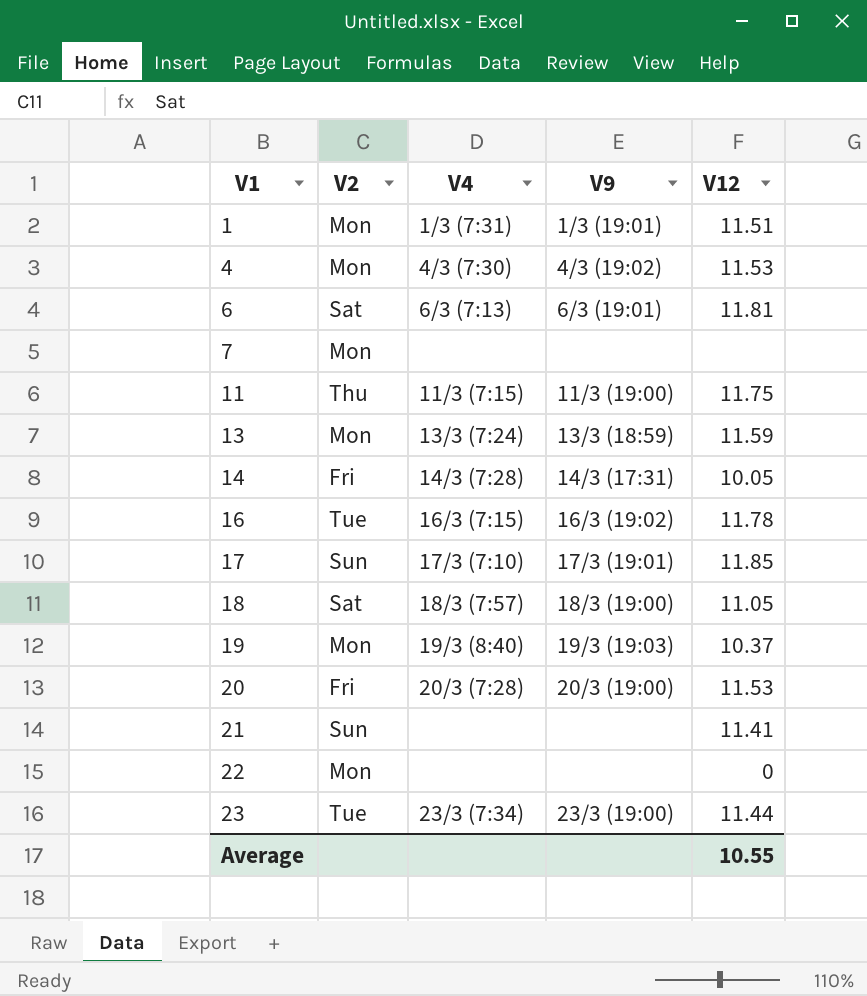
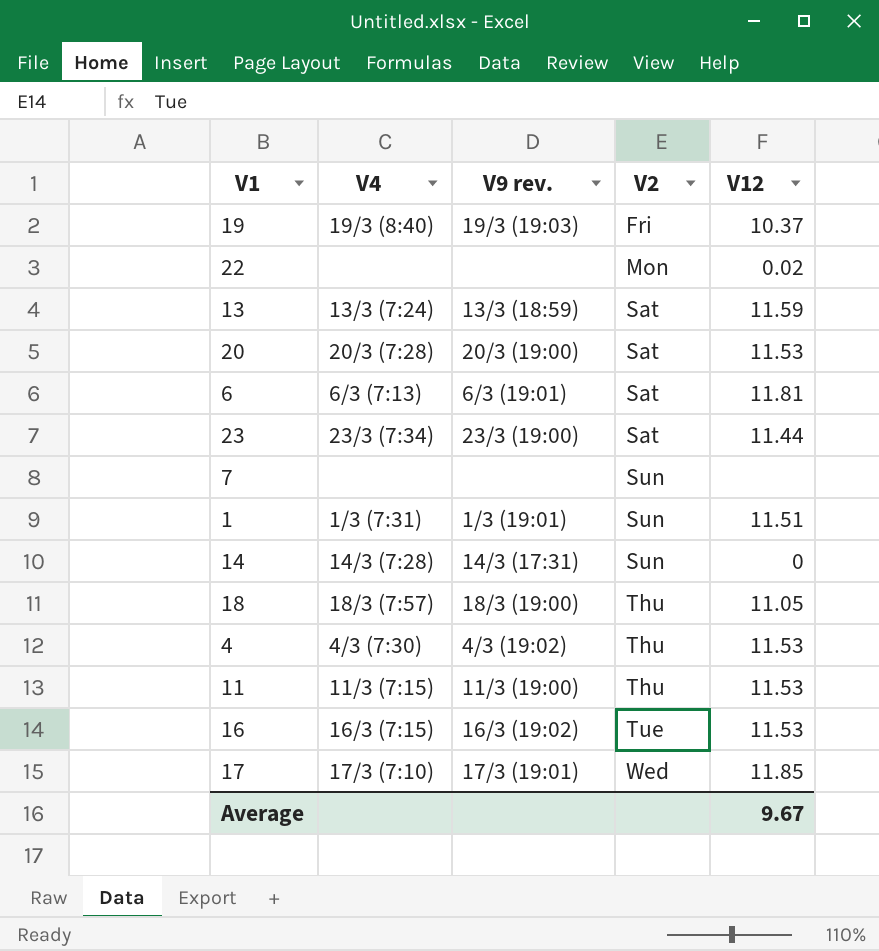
row order: V1 ascending -> V2 ascending
column name: V9 -> V9 rev.
column V2 | position: 2 -> 4
row 21: Sun | none | none | 11.41 -> none
19 | V2: Mon -> Fri
22 | V12: 0 -> 0.02
13 | V2: Mon -> Sat
20 | V2: Fri -> Sat
23 | V2: Tue -> Sat
7 | V2: Mon -> Sun
1 | V2: Mon -> Sun
14 | V2: Fri -> Sun
14 | V12: 10.05 -> 0
18 | V2: Sat -> Thu
4 | V2: Mon -> Thu
11 | V12: 11.75 -> 11.53
16 | V12: 11.78 -> 11.53
17 | V2: Sun -> Wed
Average | V12: 10.55 -> 9.67

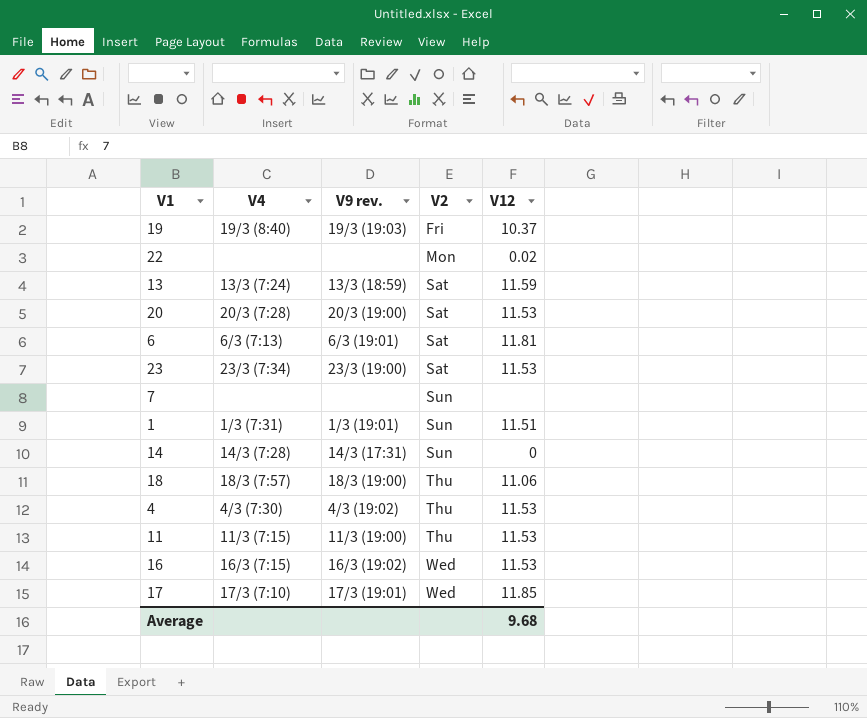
23 | V12: 11.44 -> 11.53
18 | V12: 11.05 -> 11.06
16 | V2: Tue -> Wed
Average | V12: 9.67 -> 9.68

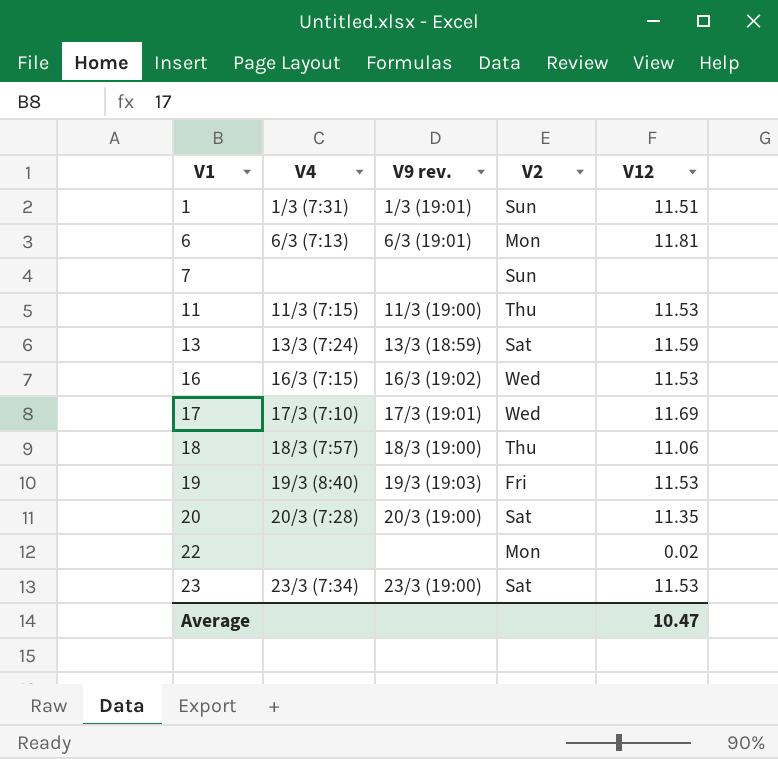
row order: V2 ascending -> V1 ascending
row 14: 14/3 (7:28) | 14/3 (17:31) | Sun | 0 -> none
row 4: 4/3 (7:30) | 4/3 (19:02) | Thu | 11.53 -> none
6 | V2: Sat -> Mon
17 | V12: 11.85 -> 11.69
19 | V12: 10.37 -> 11.53
20 | V12: 11.53 -> 11.35
Average | V12: 9.68 -> 10.47

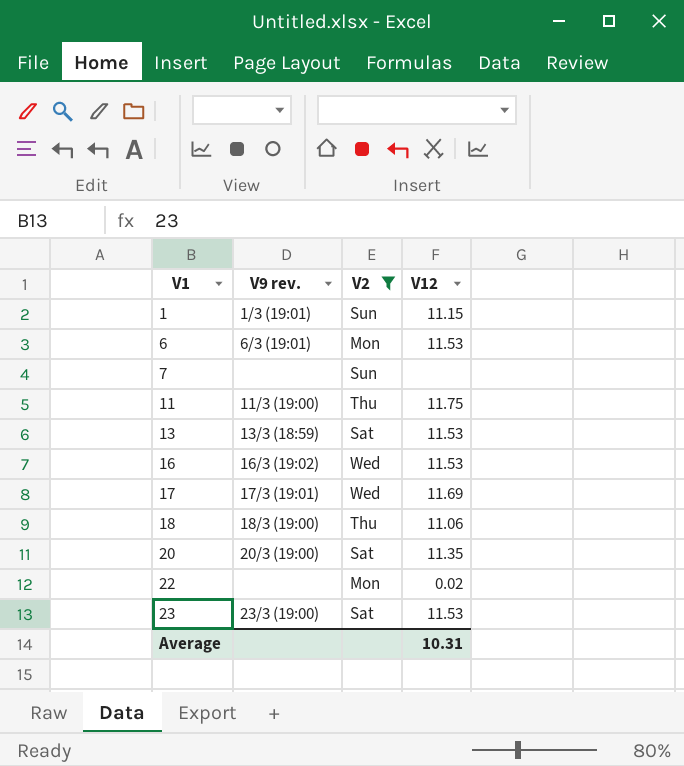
filter: none -> V2 != Fri
column V4 | position: 2 -> none
1 | V12: 11.51 -> 11.15
6 | V12: 11.81 -> 11.53
11 | V12: 11.53 -> 11.75
13 | V12: 11.59 -> 11.53
Average | V12: 10.47 -> 10.31

